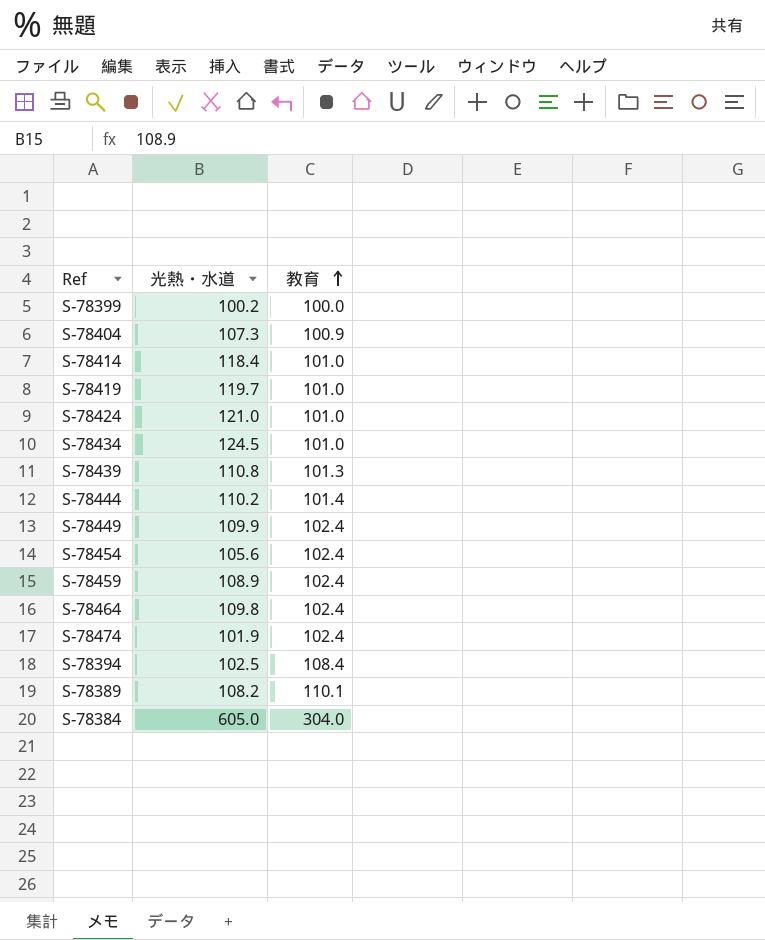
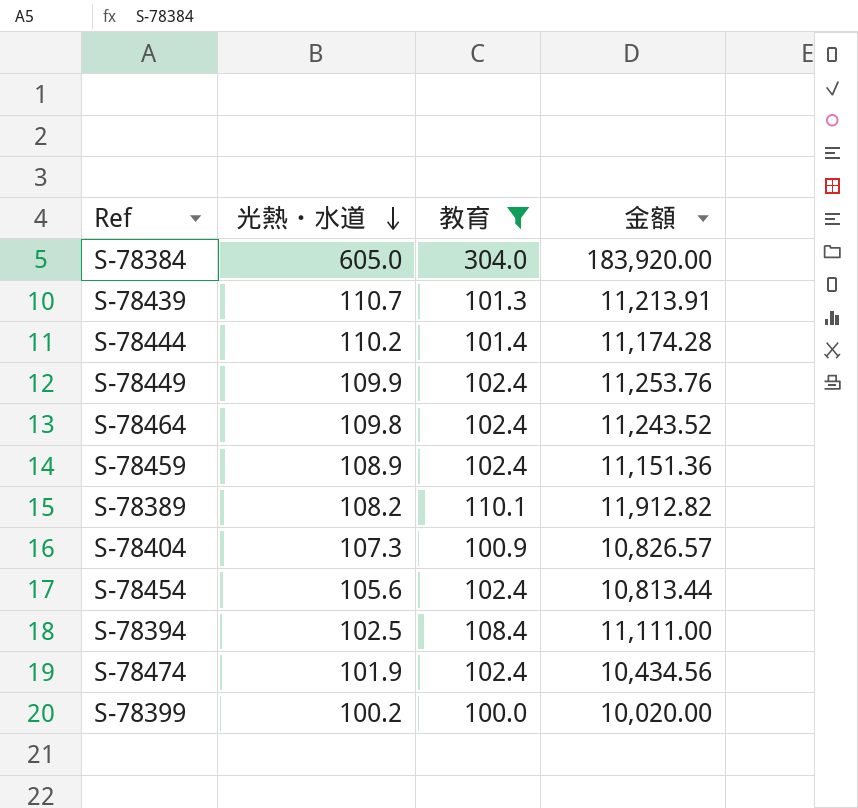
filter: none -> 教育 != 101.0
row order: 教育 ascending -> 光熱・水道 descending
column 金額 | formula: none -> [光熱・水道] * [教育]
S-78439 | 光熱・水道: 110.8 -> 110.7

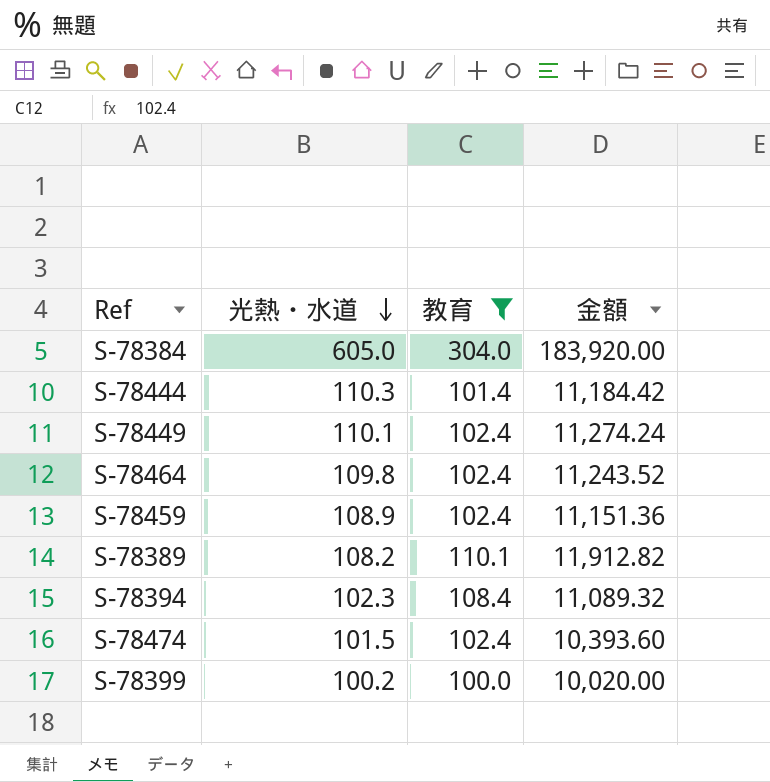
row S-78439: 110.7 | 101.3 | 11,213.91 -> none
row S-78404: 107.3 | 100.9 | 10,826.57 -> none
row S-78454: 105.6 | 102.4 | 10,813.44 -> none
S-78444 | 光熱・水道: 110.2 -> 110.3
S-78444 | 金額: 11,174.28 -> 11,184.42
S-78449 | 光熱・水道: 109.9 -> 110.1
S-78449 | 金額: 11,253.76 -> 11,274.24
S-78394 | 光熱・水道: 102.5 -> 102.3
S-78394 | 金額: 11,111.00 -> 11,089.32
S-78474 | 光熱・水道: 101.9 -> 101.5
S-78474 | 金額: 10,434.56 -> 10,393.60

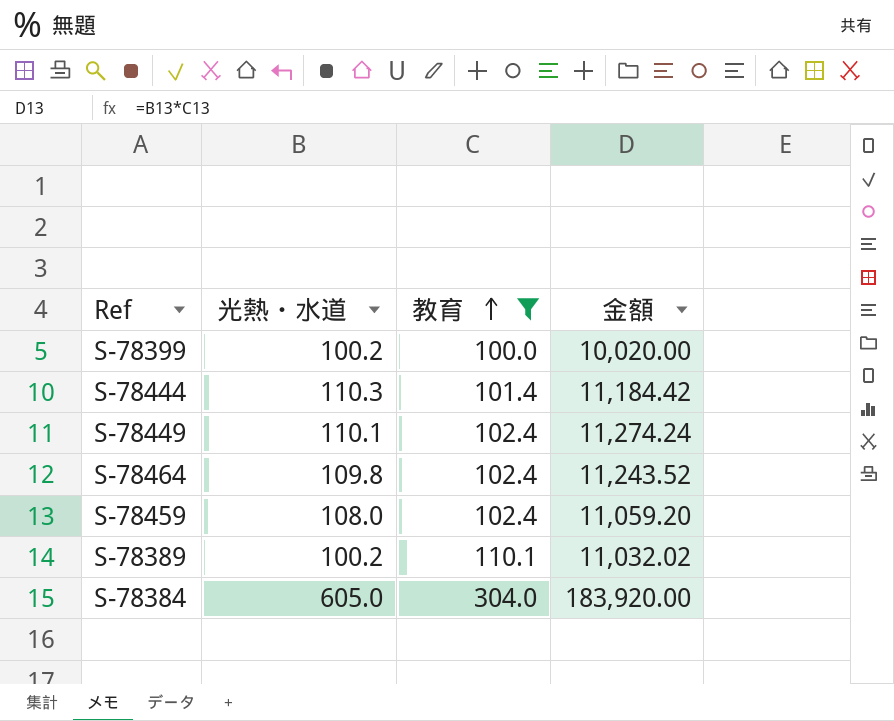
row order: 光熱・水道 descending -> 教育 ascending
row S-78394: 102.3 | 108.4 | 11,089.32 -> none
row S-78474: 101.5 | 102.4 | 10,393.60 -> none
S-78459 | 光熱・水道: 108.9 -> 108.0
S-78459 | 金額: 11,151.36 -> 11,059.20
S-78389 | 光熱・水道: 108.2 -> 100.2
S-78389 | 金額: 11,912.82 -> 11,032.02

